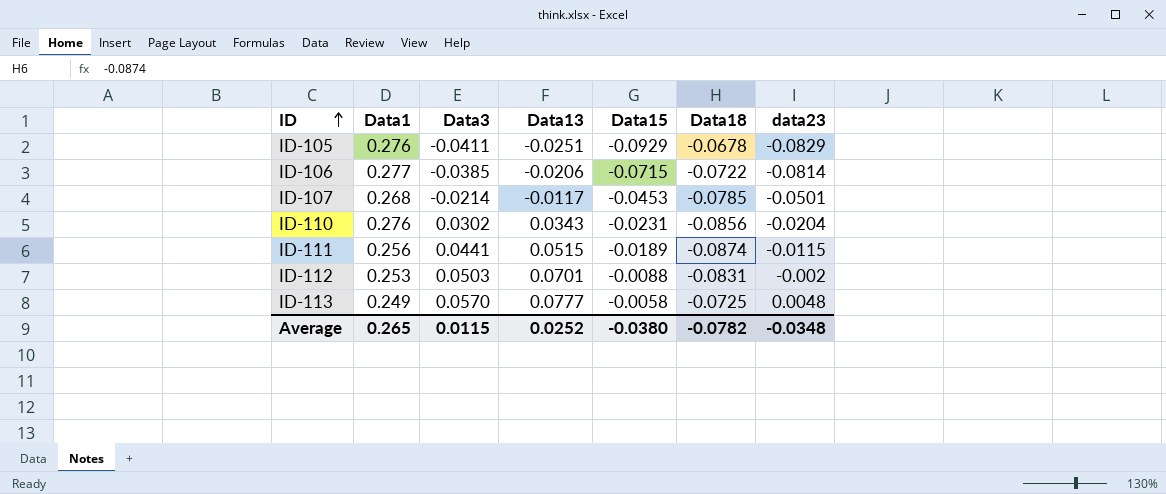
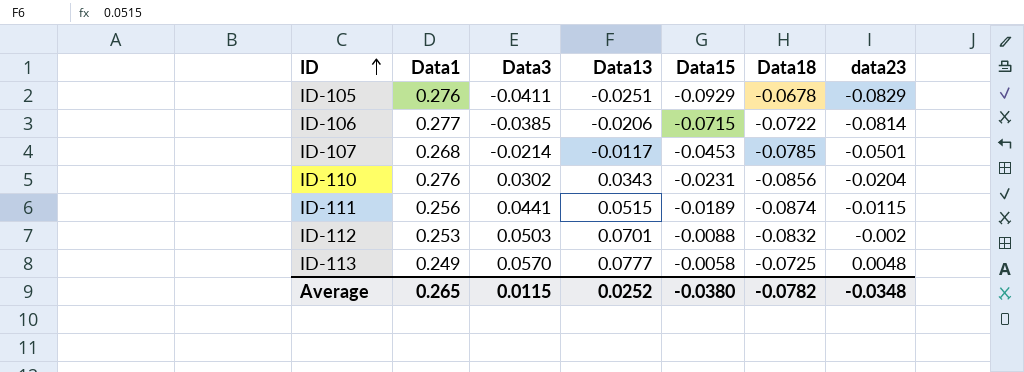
ID-112 | Data18: -0.0831 -> -0.0832

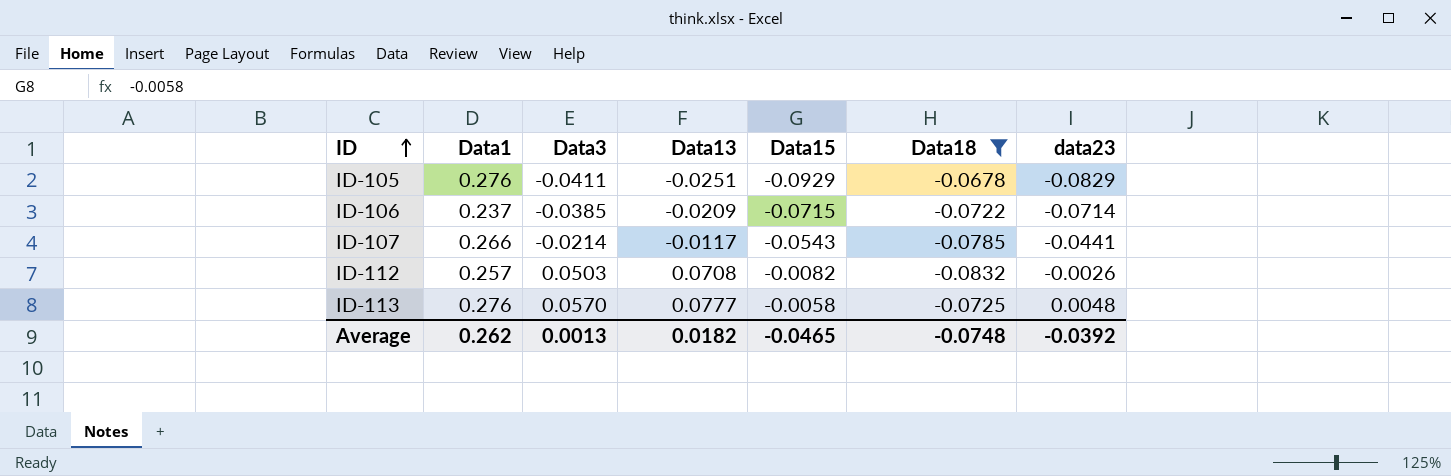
filter: none -> Data18 >= -0.0832
ID-106 | Data1: 0.277 -> 0.237
ID-106 | Data13: -0.0206 -> -0.0209
ID-106 | data23: -0.0814 -> -0.0714
ID-107 | Data1: 0.268 -> 0.266
ID-107 | Data15: -0.0453 -> -0.0543
ID-107 | data23: -0.0501 -> -0.0441
ID-112 | Data1: 0.253 -> 0.257
ID-112 | Data13: 0.0701 -> 0.0708
ID-112 | Data15: -0.0088 -> -0.0082
ID-112 | data23: -0.002 -> -0.0026
ID-113 | Data1: 0.249 -> 0.276
Average | Data1: 0.265 -> 0.262
Average | Data3: 0.0115 -> 0.0013
Average | Data13: 0.0252 -> 0.0182
Average | Data15: -0.0380 -> -0.0465
Average | Data18: -0.0782 -> -0.0748
Average | data23: -0.0348 -> -0.0392

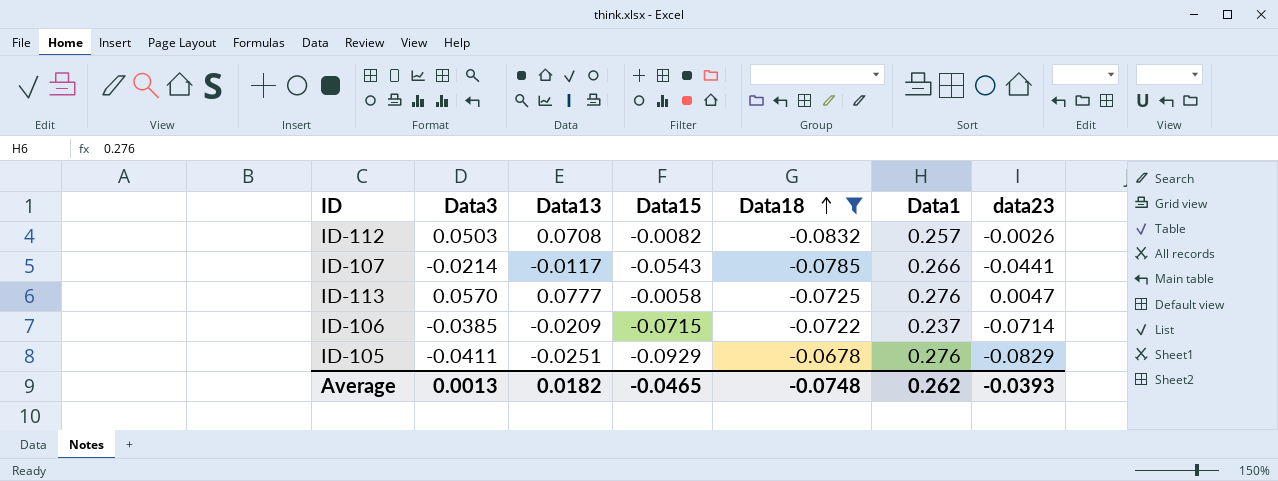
row order: ID ascending -> Data18 ascending
column Data1 | position: 2 -> 6
ID-113 | data23: 0.0048 -> 0.0047
Average | data23: -0.0392 -> -0.0393

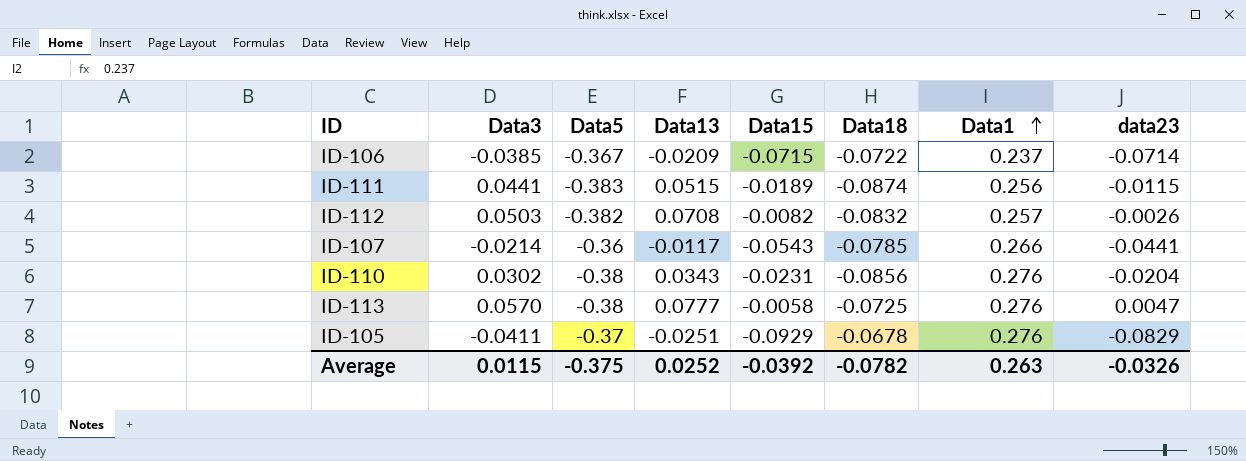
filter: Data18 >= -0.0832 -> none
row order: Data18 ascending -> Data1 ascending
column Data5 | position: none -> 3
Average | Data3: 0.0013 -> 0.0115
Average | Data13: 0.0182 -> 0.0252
Average | Data15: -0.0465 -> -0.0392
Average | Data18: -0.0748 -> -0.0782
Average | Data1: 0.262 -> 0.263
Average | data23: -0.0393 -> -0.0326

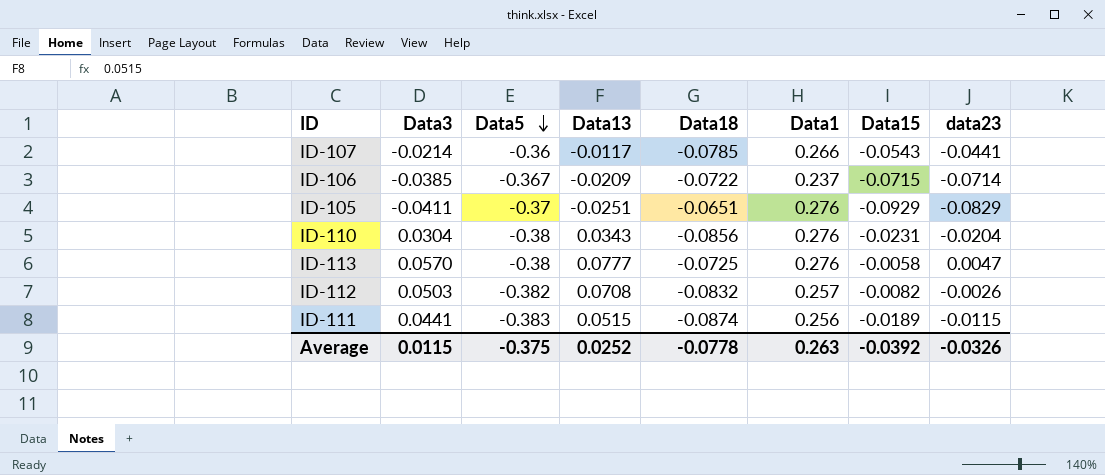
row order: Data1 ascending -> Data5 descending
column Data15 | position: 5 -> 7
ID-105 | Data18: -0.0678 -> -0.0651
ID-110 | Data3: 0.0302 -> 0.0304
Average | Data18: -0.0782 -> -0.0778

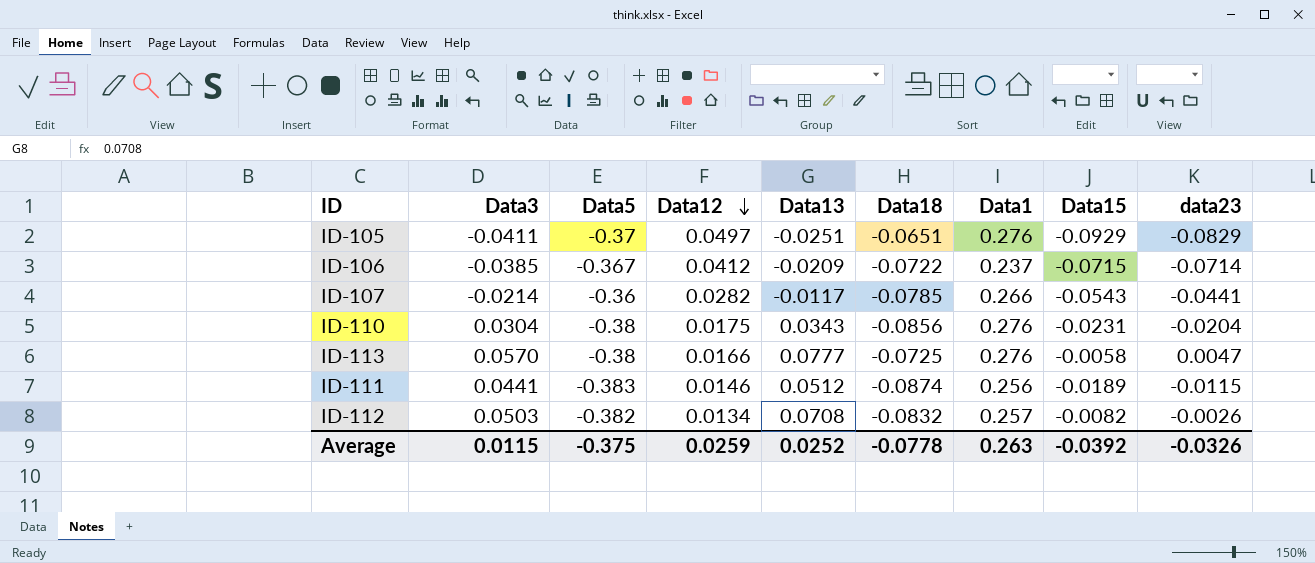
row order: Data5 descending -> Data12 descending
column Data12 | position: none -> 4
ID-111 | Data13: 0.0515 -> 0.0512

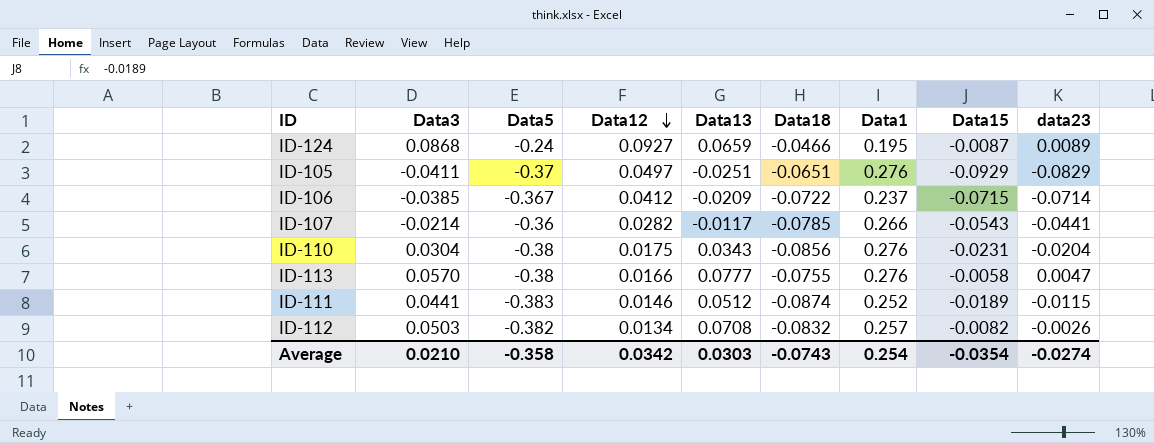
row ID-124: none -> 0.0868 | -0.24 | 0.0927 | 0.0659 | -0.0466 | 0.195 | -0.0087 | 0.0089
ID-113 | Data18: -0.0725 -> -0.0755
ID-111 | Data1: 0.256 -> 0.252
Average | Data3: 0.0115 -> 0.0210
Average | Data5: -0.375 -> -0.358
Average | Data12: 0.0259 -> 0.0342
Average | Data13: 0.0252 -> 0.0303
Average | Data18: -0.0778 -> -0.0743
Average | Data1: 0.263 -> 0.254
Average | Data15: -0.0392 -> -0.0354
Average | data23: -0.0326 -> -0.0274

